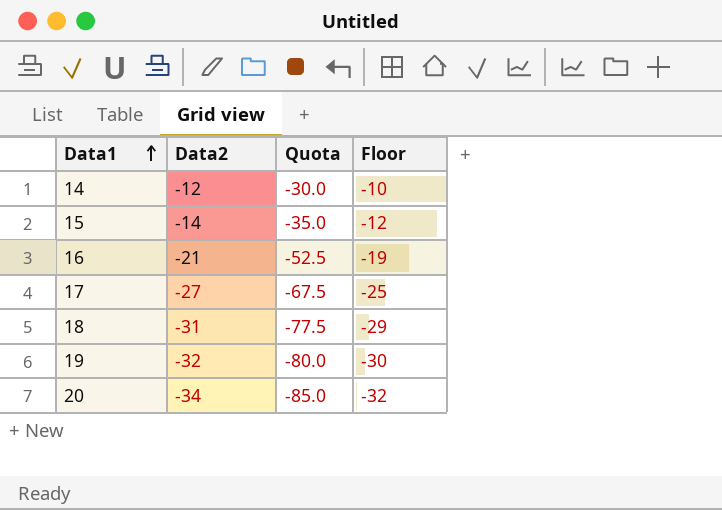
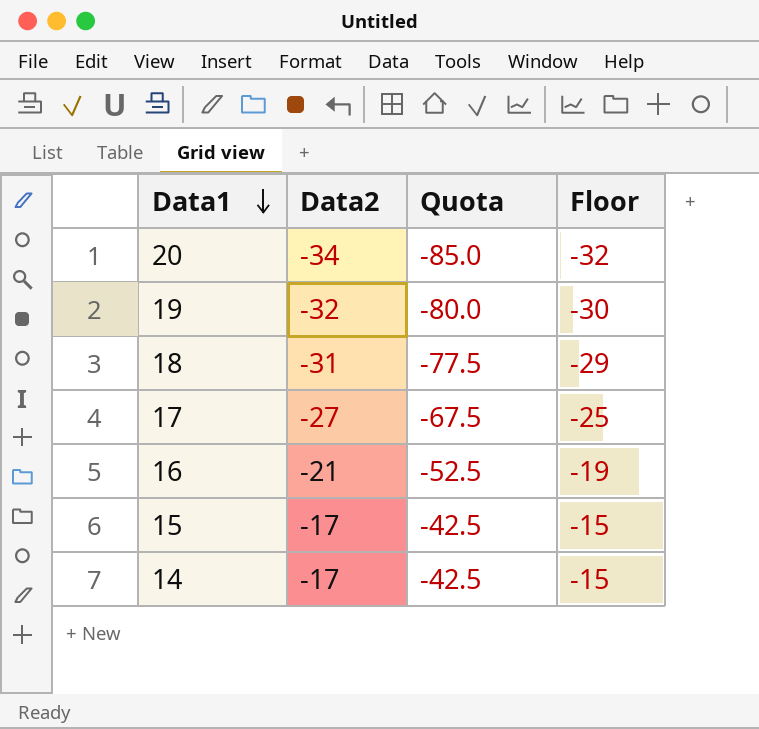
row order: Data1 ascending -> Data1 descending
15 | Data2: -14 -> -17
15 | Quota: -35.0 -> -42.5
15 | Floor: -12 -> -15
14 | Data2: -12 -> -17
14 | Quota: -30.0 -> -42.5
14 | Floor: -10 -> -15

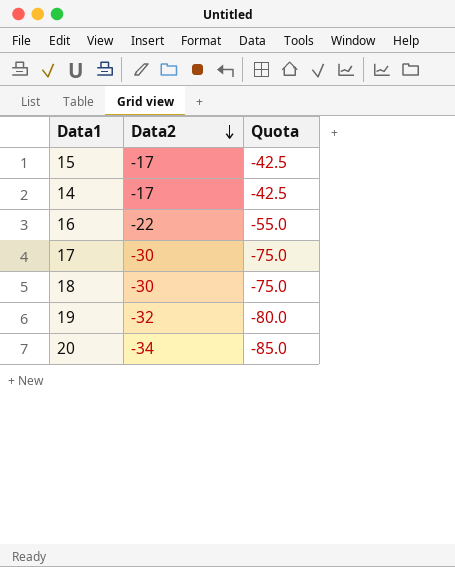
row order: Data1 descending -> Data2 descending
column Floor | formula: [Data2] + 2 -> none
16 | Data2: -21 -> -22
16 | Quota: -52.5 -> -55.0
17 | Data2: -27 -> -30
17 | Quota: -67.5 -> -75.0
18 | Data2: -31 -> -30
18 | Quota: -77.5 -> -75.0

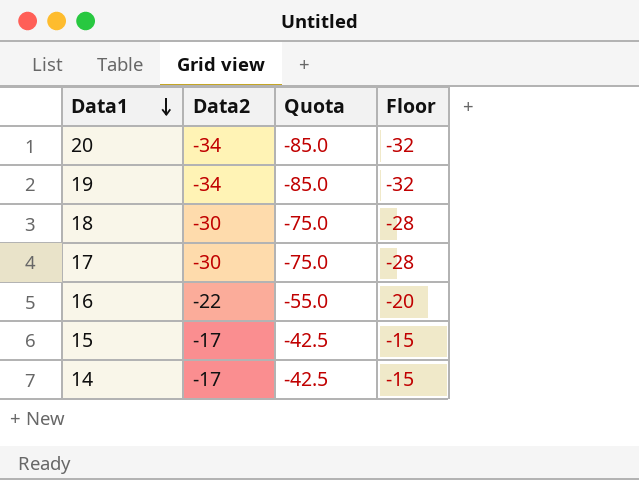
row order: Data2 descending -> Data1 descending
column Floor | formula: none -> [Data2] + 2
19 | Data2: -32 -> -34
19 | Quota: -80.0 -> -85.0

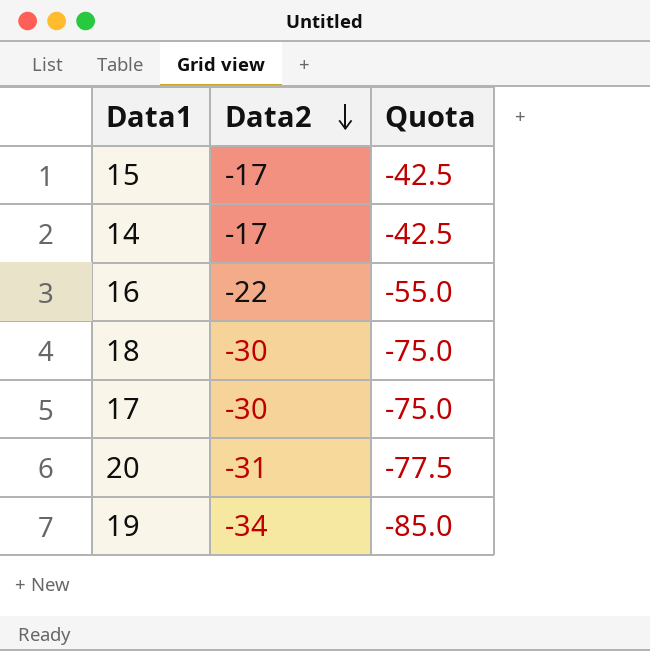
row order: Data1 descending -> Data2 descending
column Floor | formula: [Data2] + 2 -> none
20 | Data2: -34 -> -31
20 | Quota: -85.0 -> -77.5

